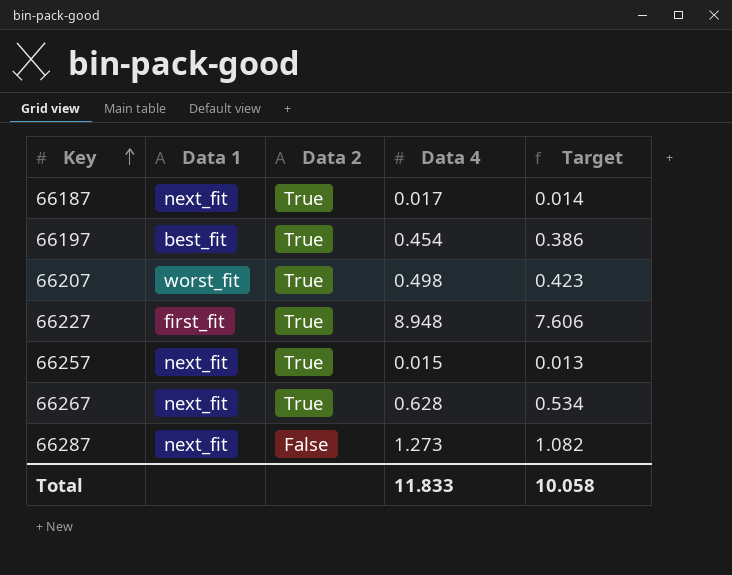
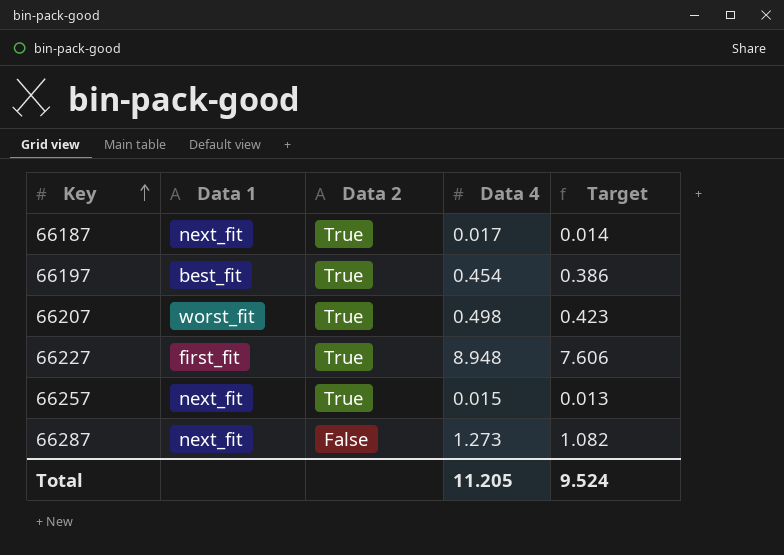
row 66267: next_fit | True | 0.628 | 0.534 -> none
Total | Data 4: 11.833 -> 11.205
Total | Target: 10.058 -> 9.524

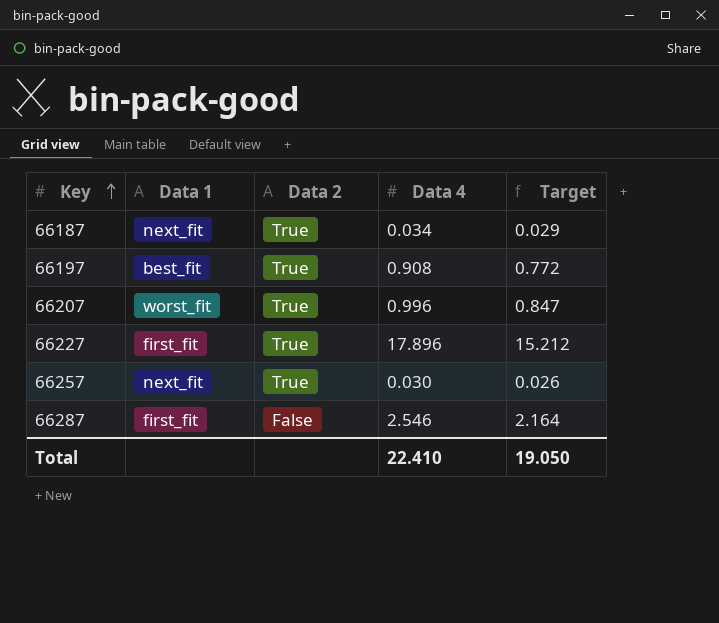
66187 | Data 4: 0.017 -> 0.034
66187 | Target: 0.014 -> 0.029
66197 | Data 4: 0.454 -> 0.908
66197 | Target: 0.386 -> 0.772
66207 | Data 4: 0.498 -> 0.996
66207 | Target: 0.423 -> 0.847
66227 | Data 4: 8.948 -> 17.896
66227 | Target: 7.606 -> 15.212
66257 | Data 4: 0.015 -> 0.030
66257 | Target: 0.013 -> 0.026
66287 | Data 1: next_fit -> first_fit
66287 | Data 4: 1.273 -> 2.546
66287 | Target: 1.082 -> 2.164
Total | Data 4: 11.205 -> 22.410
Total | Target: 9.524 -> 19.050

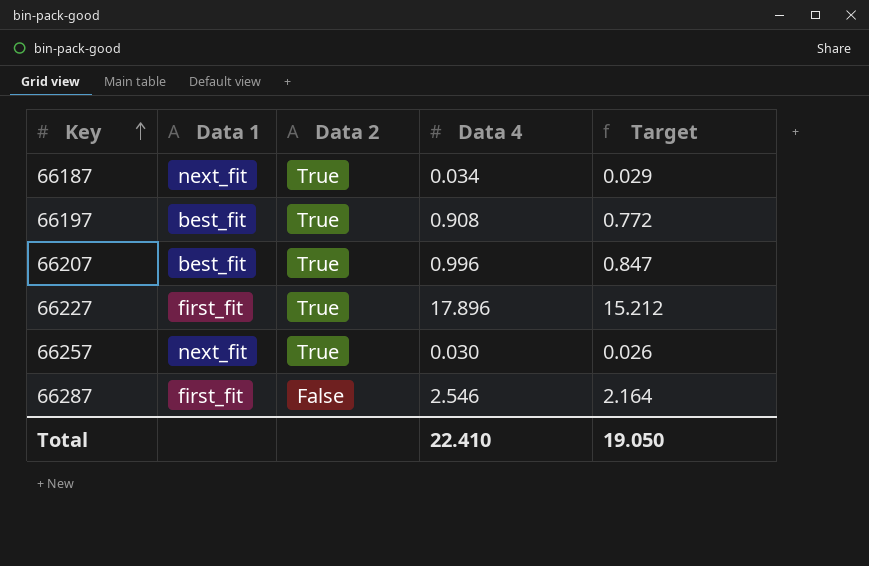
66207 | Data 1: worst_fit -> best_fit

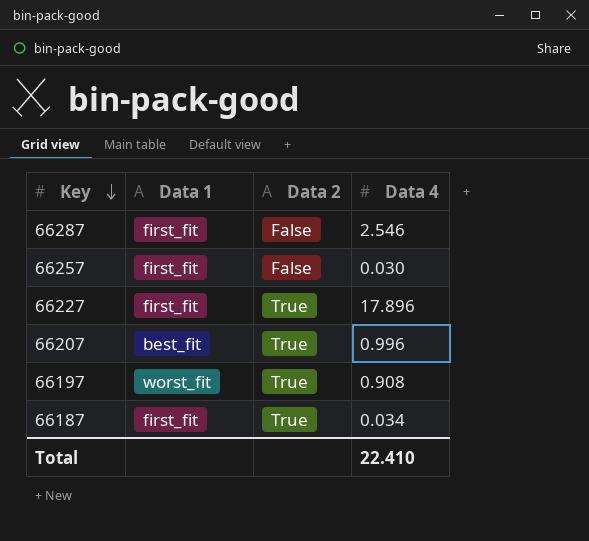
row order: Key ascending -> Key descending
column Target | formula: [Data 4] * 0.85 -> none
66257 | Data 1: next_fit -> first_fit
66257 | Data 2: True -> False
66197 | Data 1: best_fit -> worst_fit
66187 | Data 1: next_fit -> first_fit

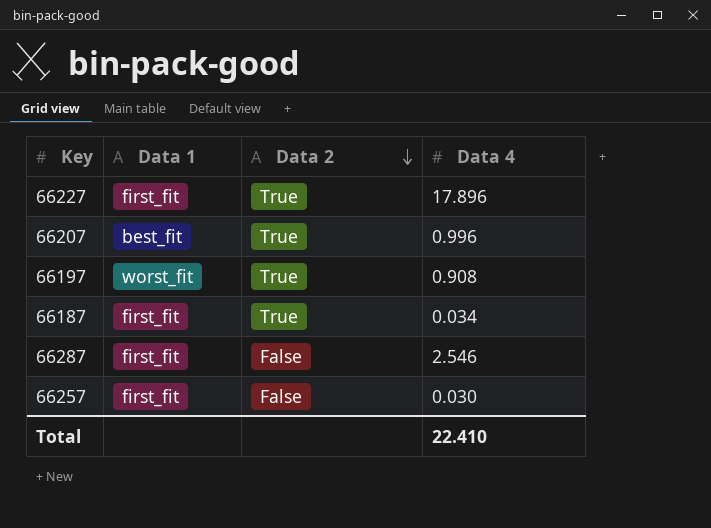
row order: Key descending -> Data 2 descending

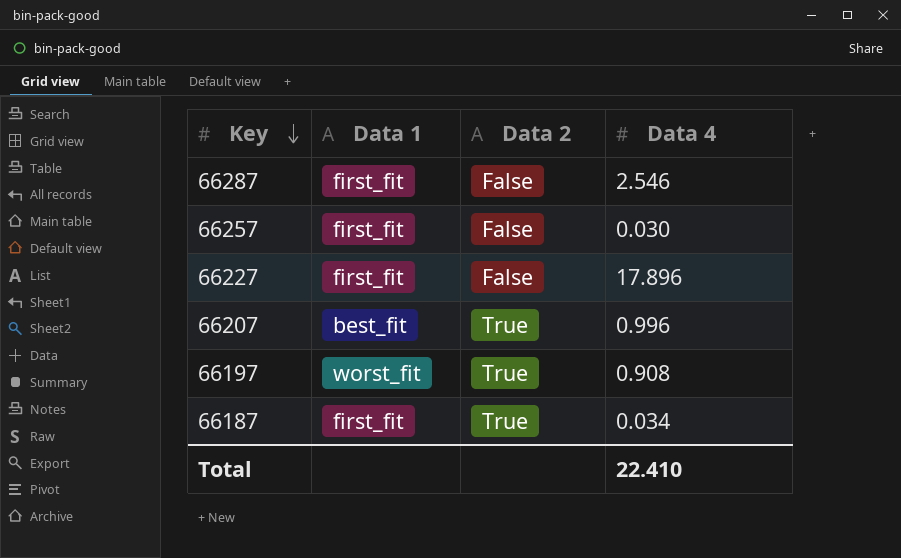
row order: Data 2 descending -> Key descending
66227 | Data 2: True -> False

